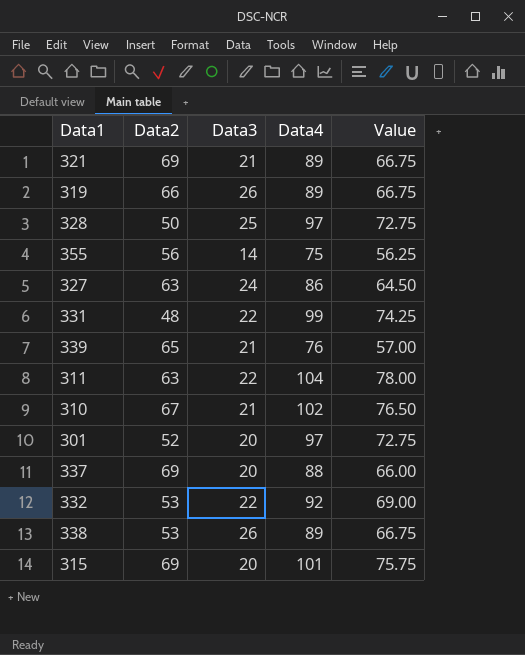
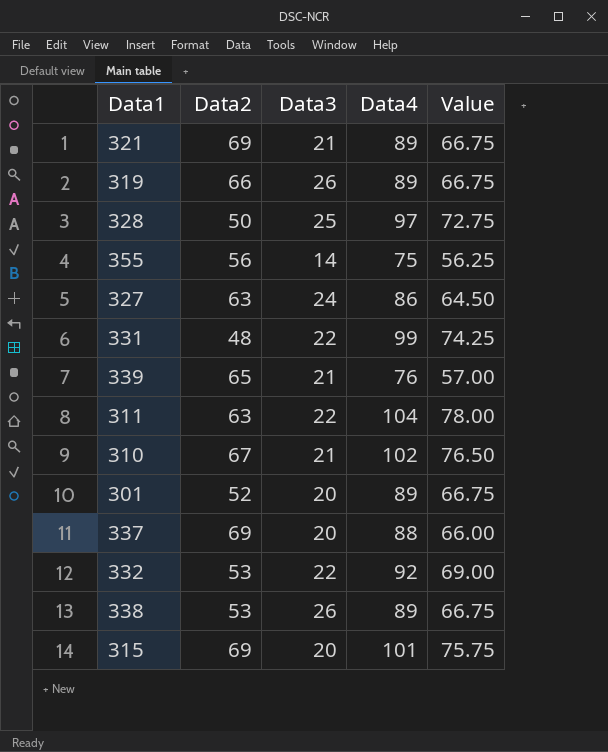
301 | Data4: 97 -> 89
301 | Value: 72.75 -> 66.75

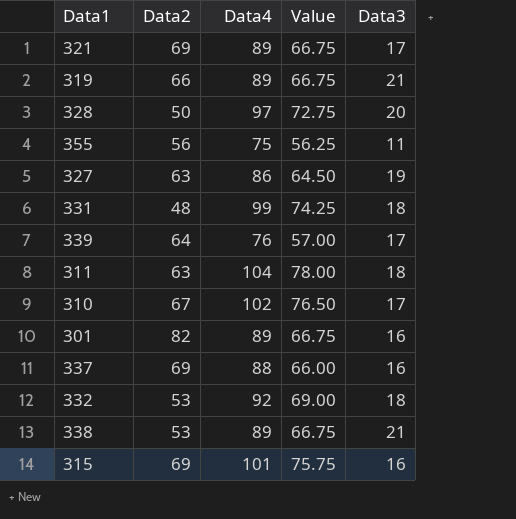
column Data3 | position: 3 -> 5
321 | Data3: 21 -> 17
319 | Data3: 26 -> 21
328 | Data3: 25 -> 20
355 | Data3: 14 -> 11
327 | Data3: 24 -> 19
331 | Data3: 22 -> 18
339 | Data2: 65 -> 64
339 | Data3: 21 -> 17
311 | Data3: 22 -> 18
310 | Data3: 21 -> 17
301 | Data2: 52 -> 82
301 | Data3: 20 -> 16
337 | Data3: 20 -> 16
332 | Data3: 22 -> 18
338 | Data3: 26 -> 21
315 | Data3: 20 -> 16

